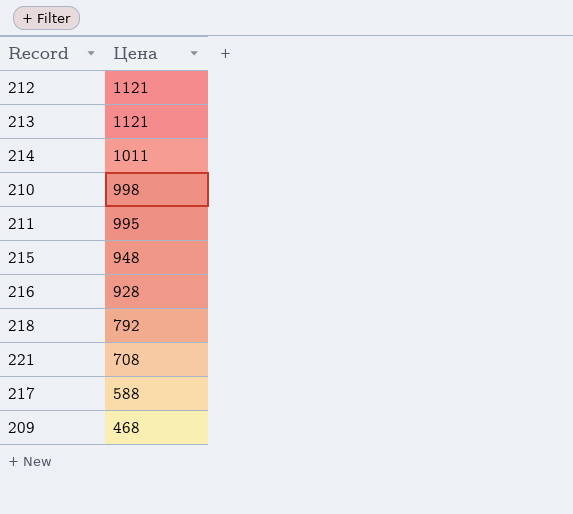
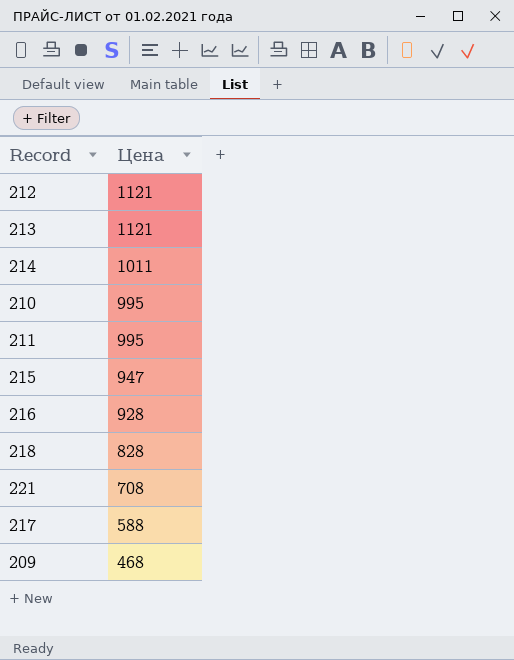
210 | Цена: 998 -> 995
215 | Цена: 948 -> 947
218 | Цена: 792 -> 828

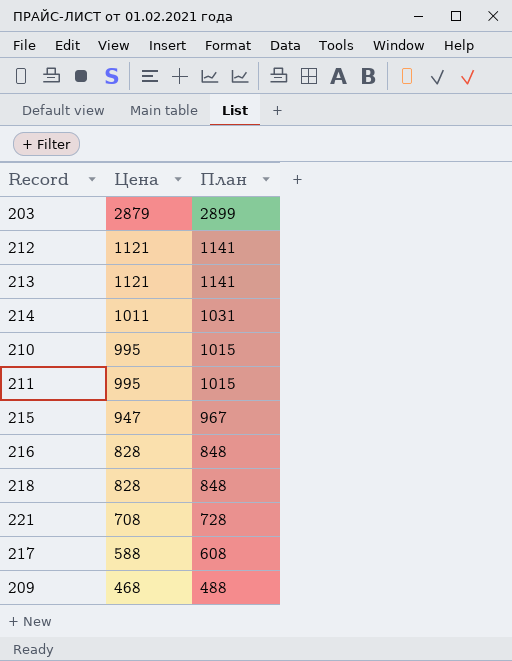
column План | formula: none -> [Цена] + 20
row 203: none -> 2879 | 2899
216 | Цена: 928 -> 828

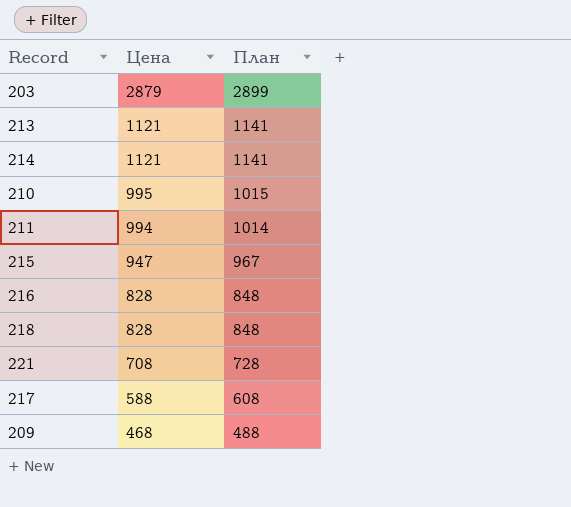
row 212: 1121 | 1141 -> none
214 | Цена: 1011 -> 1121
214 | План: 1031 -> 1141
211 | Цена: 995 -> 994
211 | План: 1015 -> 1014

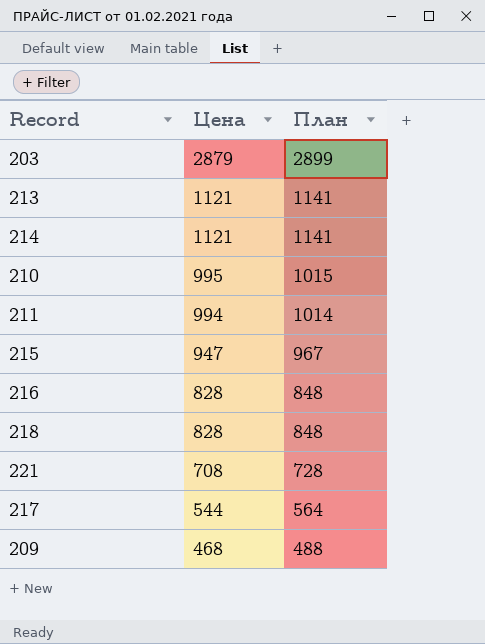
217 | Цена: 588 -> 544
217 | План: 608 -> 564

